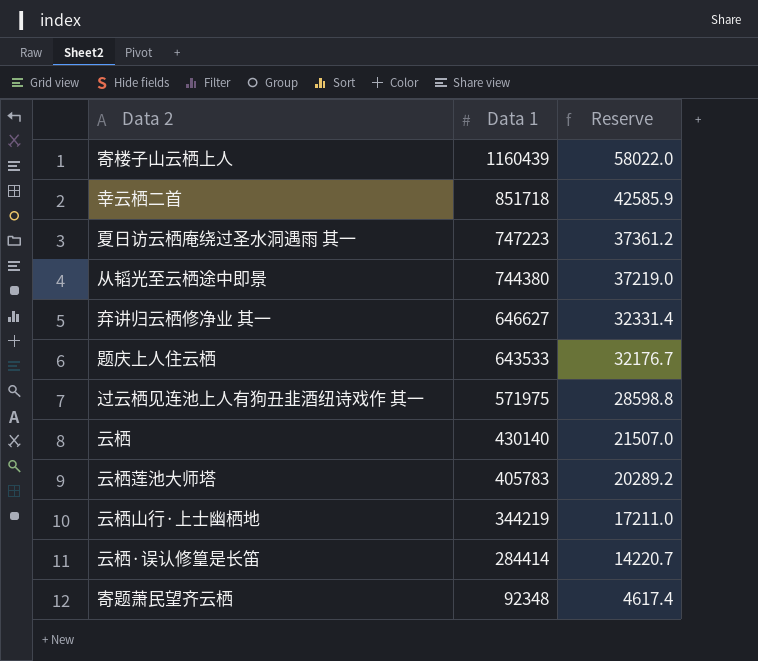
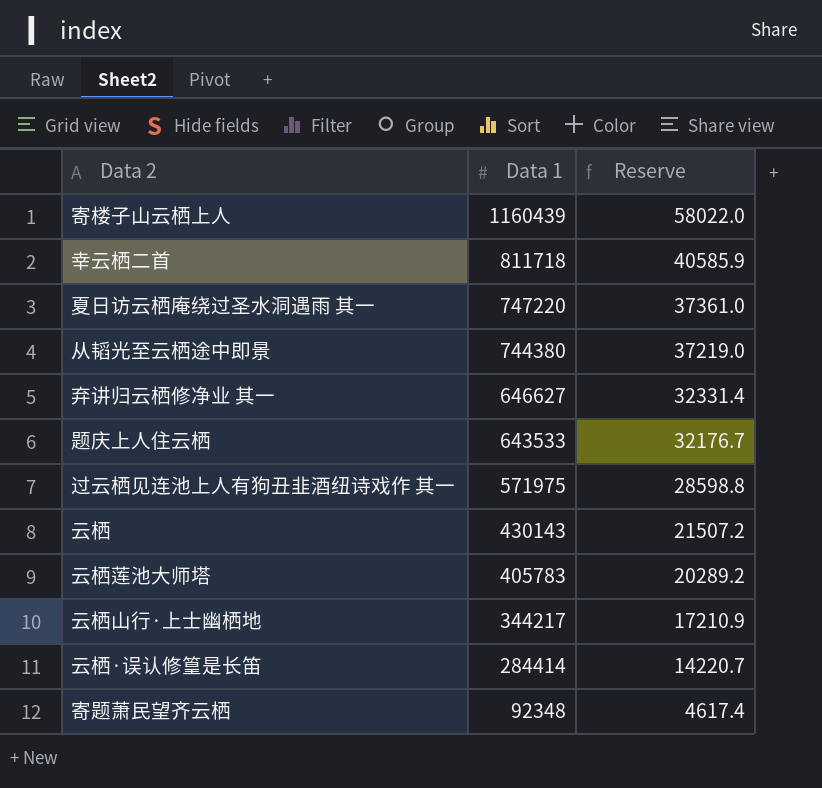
幸云栖二首 | Data 1: 851718 -> 811718
幸云栖二首 | Reserve: 42585.9 -> 40585.9
夏日访云栖庵绕过圣水洞遇雨 其一 | Data 1: 747223 -> 747220
夏日访云栖庵绕过圣水洞遇雨 其一 | Reserve: 37361.2 -> 37361.0
云栖 | Data 1: 430140 -> 430143
云栖 | Reserve: 21507.0 -> 21507.2
云栖山行·上士幽栖地 | Data 1: 344219 -> 344217
云栖山行·上士幽栖地 | Reserve: 17211.0 -> 17210.9

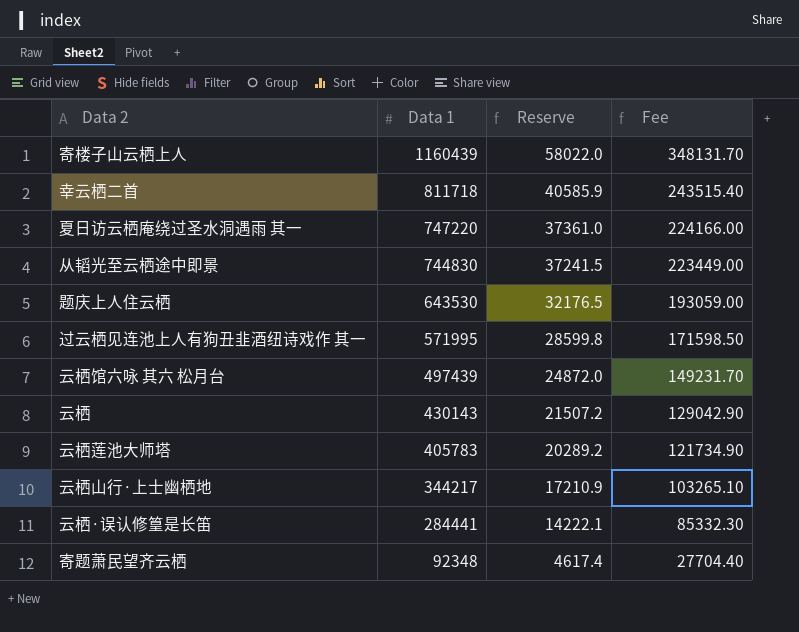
column Fee | formula: none -> [Data 1] * 0.3
row 弃讲归云栖修净业 其一: 646627 | 32331.4 -> none
从韬光至云栖途中即景 | Data 1: 744380 -> 744830
从韬光至云栖途中即景 | Reserve: 37219.0 -> 37241.5
题庆上人住云栖 | Data 1: 643533 -> 643530
题庆上人住云栖 | Reserve: 32176.7 -> 32176.5
过云栖见连池上人有狗丑韭酒纽诗戏作 其一 | Data 1: 571975 -> 571995
过云栖见连池上人有狗丑韭酒纽诗戏作 其一 | Reserve: 28598.8 -> 28599.8
row 云栖馆六咏 其六 松月台: none -> 497439 | 24872.0 | 149231.70
云栖·误认修篁是长笛 | Data 1: 284414 -> 284441
云栖·误认修篁是长笛 | Reserve: 14220.7 -> 14222.1

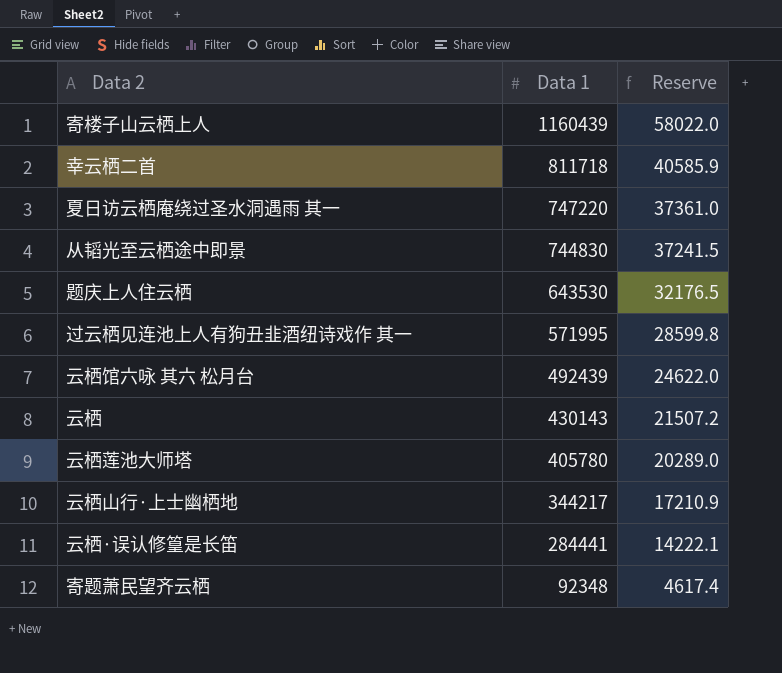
column Fee | formula: [Data 1] * 0.3 -> none
云栖馆六咏 其六 松月台 | Data 1: 497439 -> 492439
云栖馆六咏 其六 松月台 | Reserve: 24872.0 -> 24622.0
云栖莲池大师塔 | Data 1: 405783 -> 405780
云栖莲池大师塔 | Reserve: 20289.2 -> 20289.0

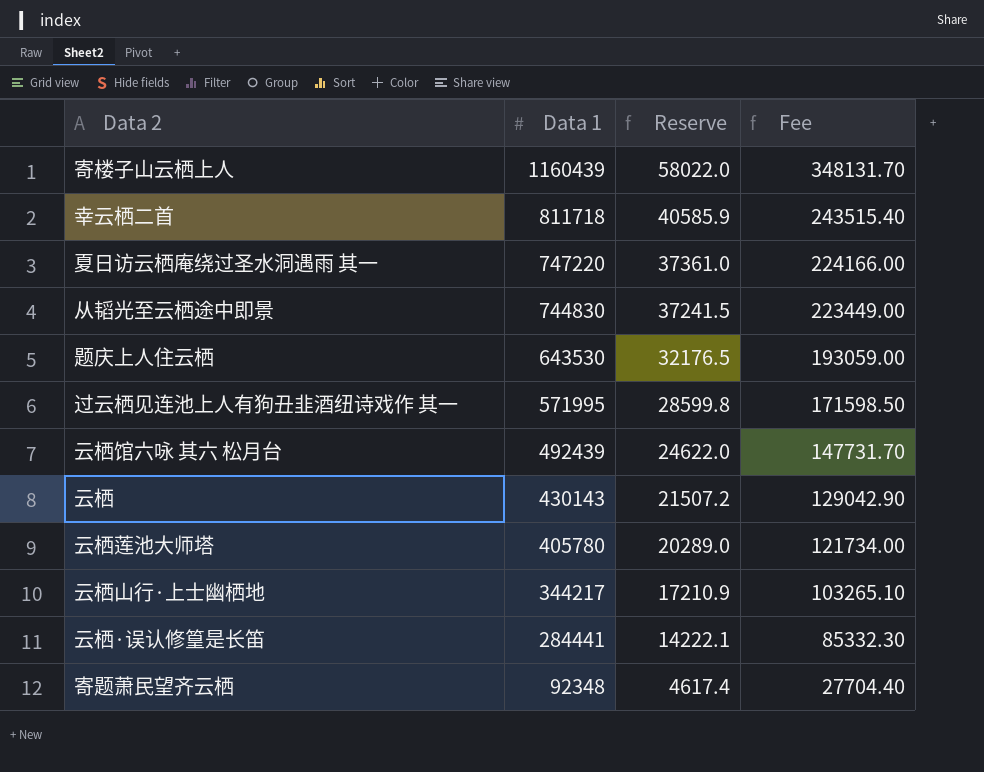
column Fee | formula: none -> [Data 1] * 0.3

